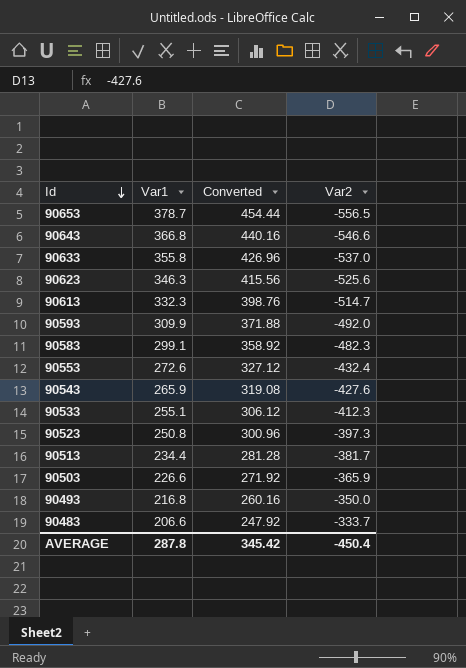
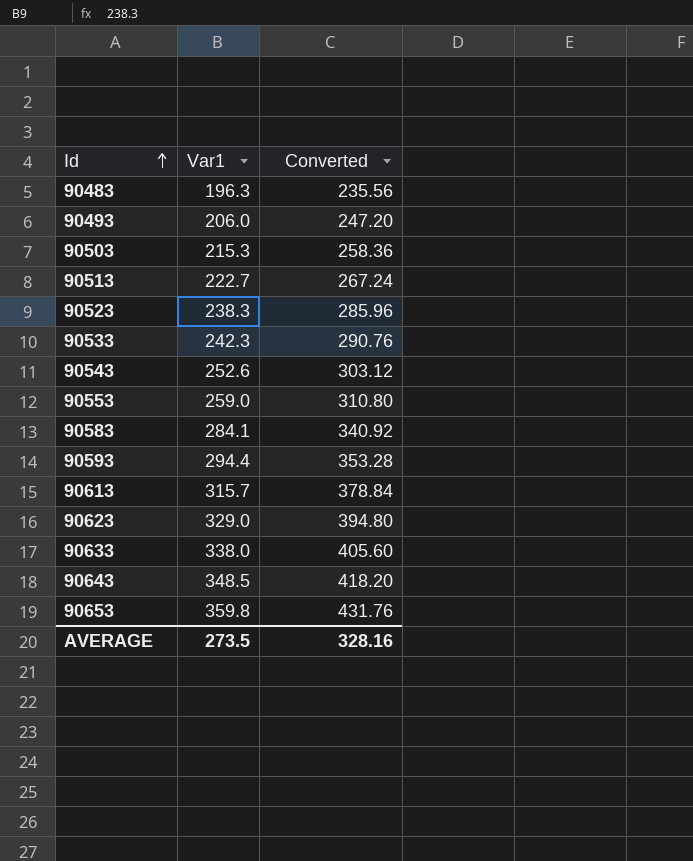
row order: Id descending -> Id ascending
column Var2 | position: 4 -> none
90483 | Var1: 206.6 -> 196.3
90483 | Converted: 247.92 -> 235.56
90493 | Var1: 216.8 -> 206.0
90493 | Converted: 260.16 -> 247.20
90503 | Var1: 226.6 -> 215.3
90503 | Converted: 271.92 -> 258.36
90513 | Var1: 234.4 -> 222.7
90513 | Converted: 281.28 -> 267.24
90523 | Var1: 250.8 -> 238.3
90523 | Converted: 300.96 -> 285.96
90533 | Var1: 255.1 -> 242.3
90533 | Converted: 306.12 -> 290.76
90543 | Var1: 265.9 -> 252.6
90543 | Converted: 319.08 -> 303.12
90553 | Var1: 272.6 -> 259.0
90553 | Converted: 327.12 -> 310.80
90583 | Var1: 299.1 -> 284.1
90583 | Converted: 358.92 -> 340.92
90593 | Var1: 309.9 -> 294.4
90593 | Converted: 371.88 -> 353.28
90613 | Var1: 332.3 -> 315.7
90613 | Converted: 398.76 -> 378.84
90623 | Var1: 346.3 -> 329.0
90623 | Converted: 415.56 -> 394.80
90633 | Var1: 355.8 -> 338.0
90633 | Converted: 426.96 -> 405.60
90643 | Var1: 366.8 -> 348.5
90643 | Converted: 440.16 -> 418.20
90653 | Var1: 378.7 -> 359.8
90653 | Converted: 454.44 -> 431.76
AVERAGE | Var1: 287.8 -> 273.5
AVERAGE | Converted: 345.42 -> 328.16

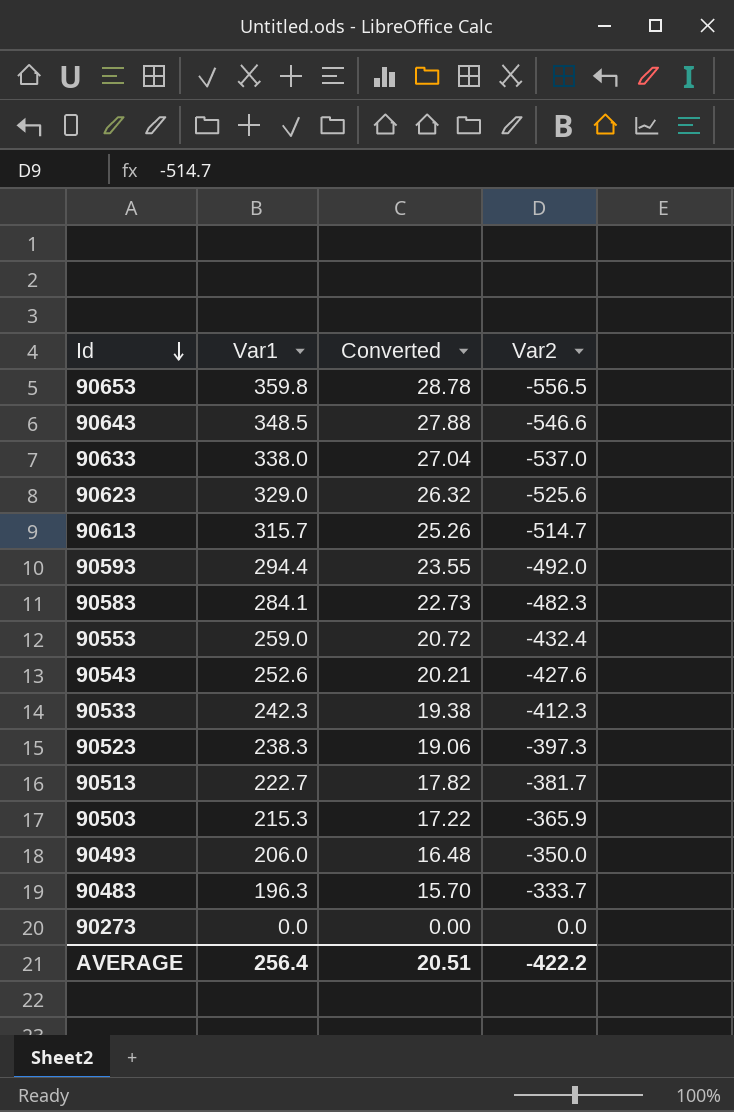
row order: Id ascending -> Id descending
column Converted | formula: [Var1] * 1.2 -> [Var1] * 0.08
column Var2 | position: none -> 4
row 90273: none -> 0.0 | 0.00 | 0.0
AVERAGE | Var1: 273.5 -> 256.4
AVERAGE | Converted: 328.16 -> 20.51

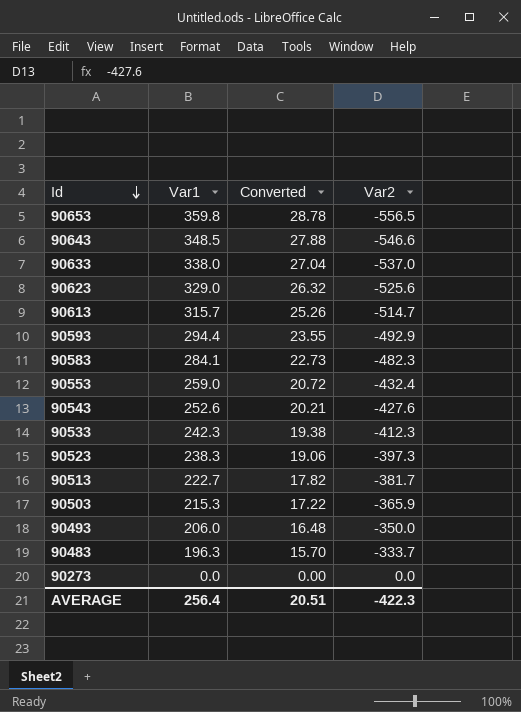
90593 | Var2: -492.0 -> -492.9
AVERAGE | Var2: -422.2 -> -422.3

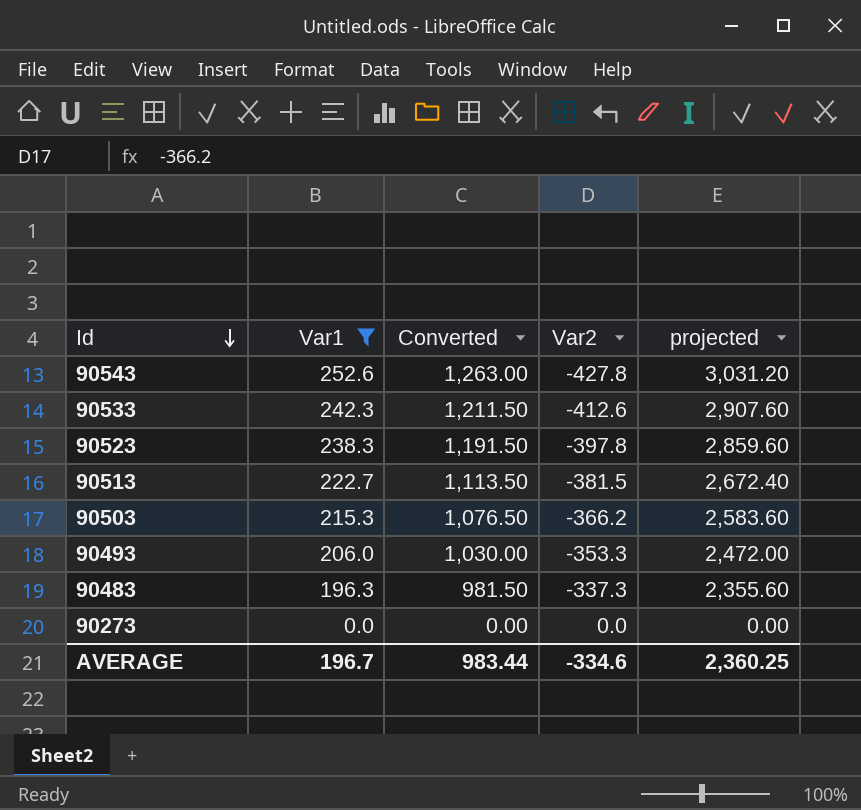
filter: none -> Var1 <= 252.6
column Converted | formula: [Var1] * 0.08 -> [Var1] * 5
column projected | formula: none -> [Var1] * 12
90543 | Var2: -427.6 -> -427.8
90533 | Var2: -412.3 -> -412.6
90523 | Var2: -397.3 -> -397.8
90513 | Var2: -381.7 -> -381.5
90503 | Var2: -365.9 -> -366.2
90493 | Var2: -350.0 -> -353.3
90483 | Var2: -333.7 -> -337.3
AVERAGE | Var1: 256.4 -> 196.7
AVERAGE | Converted: 20.51 -> 983.44
AVERAGE | Var2: -422.3 -> -334.6

